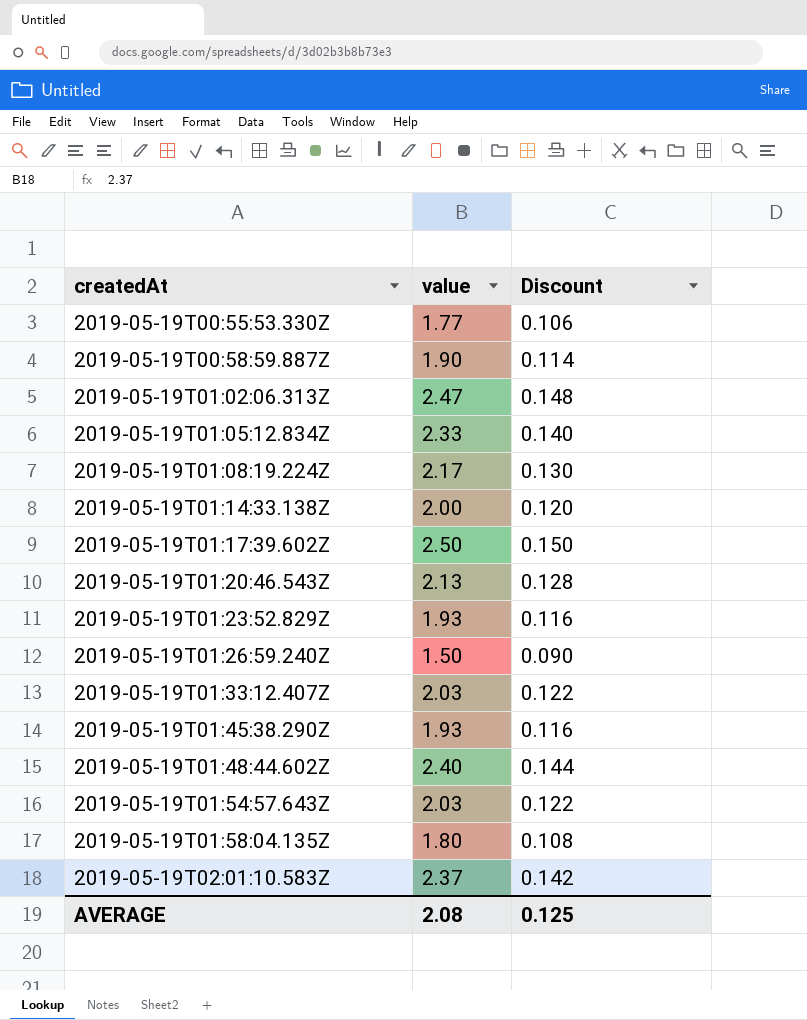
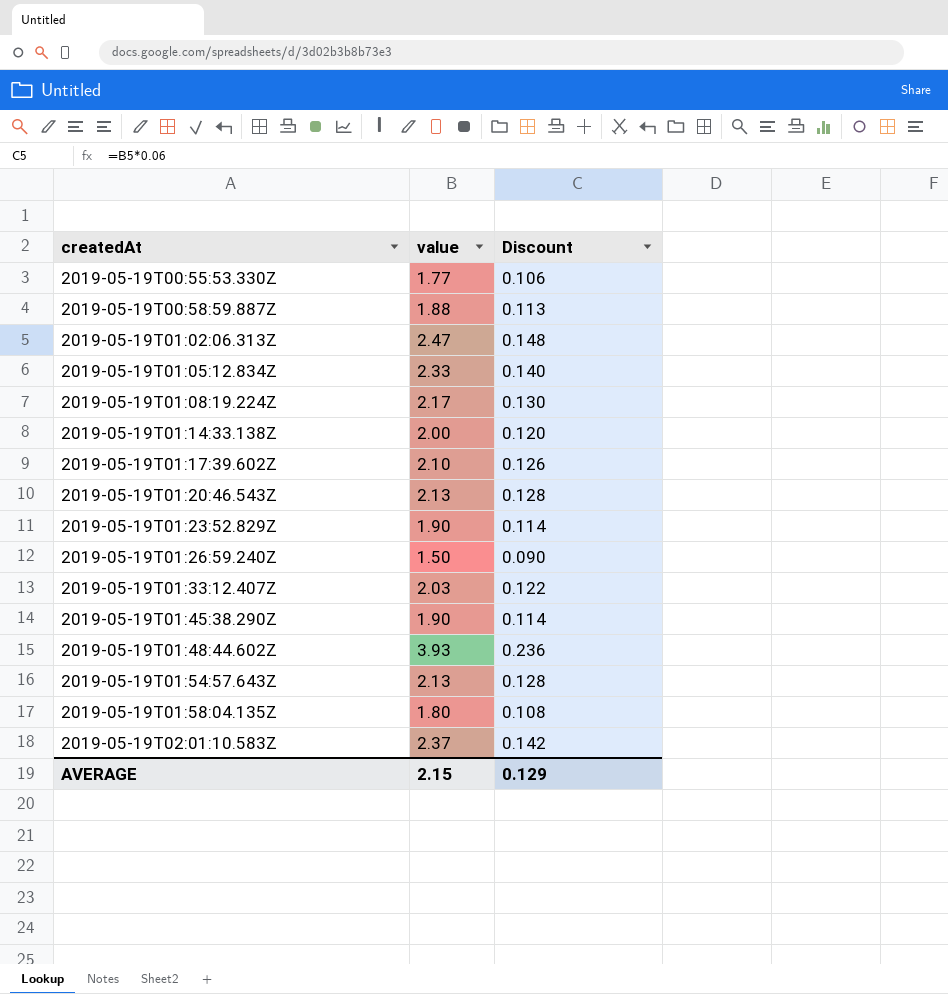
2019-05-19T00:58:59.887Z | value: 1.90 -> 1.88
2019-05-19T00:58:59.887Z | Discount: 0.114 -> 0.113
2019-05-19T01:17:39.602Z | value: 2.50 -> 2.10
2019-05-19T01:17:39.602Z | Discount: 0.150 -> 0.126
2019-05-19T01:23:52.829Z | value: 1.93 -> 1.90
2019-05-19T01:23:52.829Z | Discount: 0.116 -> 0.114
2019-05-19T01:45:38.290Z | value: 1.93 -> 1.90
2019-05-19T01:45:38.290Z | Discount: 0.116 -> 0.114
2019-05-19T01:48:44.602Z | value: 2.40 -> 3.93
2019-05-19T01:48:44.602Z | Discount: 0.144 -> 0.236
2019-05-19T01:54:57.643Z | value: 2.03 -> 2.13
2019-05-19T01:54:57.643Z | Discount: 0.122 -> 0.128
AVERAGE | value: 2.08 -> 2.15
AVERAGE | Discount: 0.125 -> 0.129

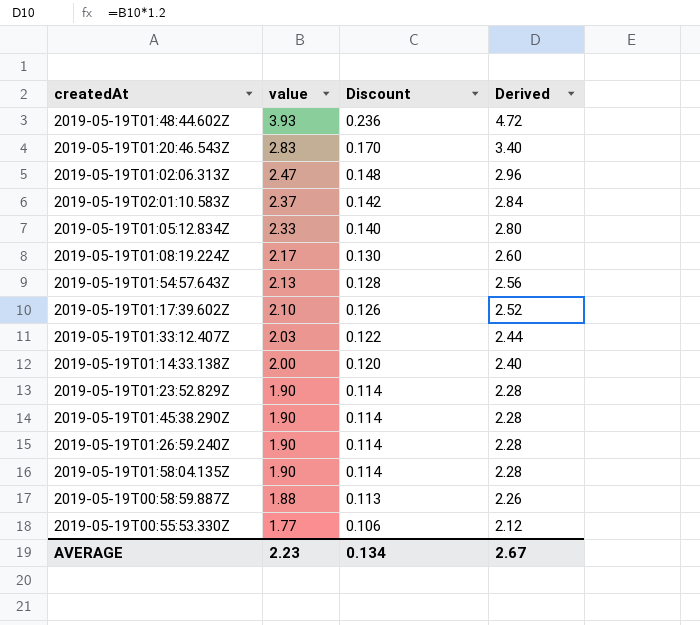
row order: createdAt ascending -> value descending
column Derived | formula: none -> [value] * 1.2
2019-05-19T01:20:46.543Z | value: 2.13 -> 2.83
2019-05-19T01:20:46.543Z | Discount: 0.128 -> 0.170
2019-05-19T01:26:59.240Z | value: 1.50 -> 1.90
2019-05-19T01:26:59.240Z | Discount: 0.090 -> 0.114
2019-05-19T01:58:04.135Z | value: 1.80 -> 1.90
2019-05-19T01:58:04.135Z | Discount: 0.108 -> 0.114
AVERAGE | value: 2.15 -> 2.23
AVERAGE | Discount: 0.129 -> 0.134

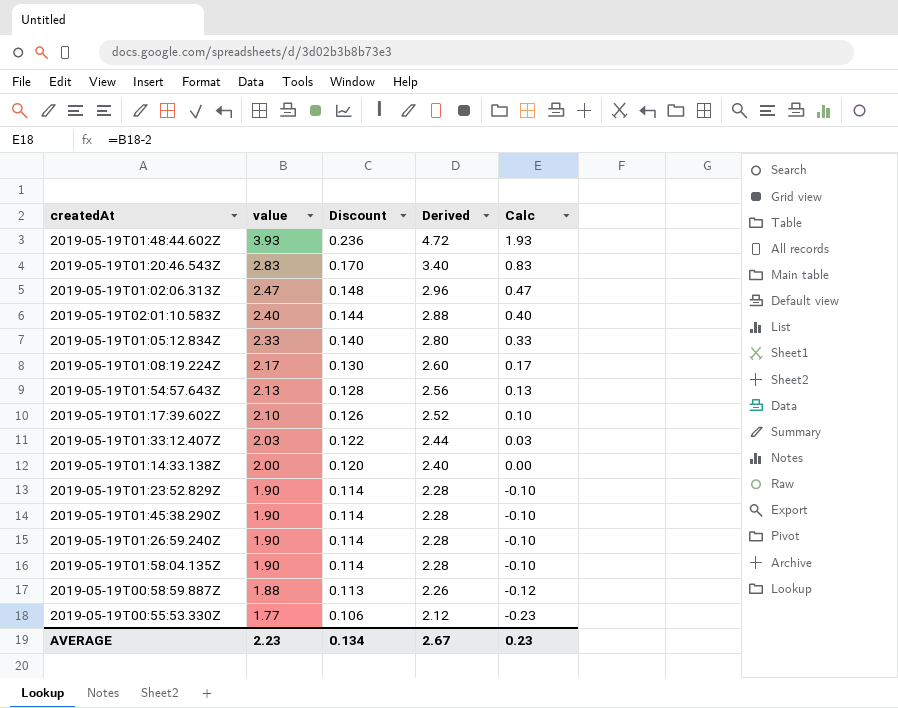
column Calc | formula: none -> [value] - 2
2019-05-19T02:01:10.583Z | value: 2.37 -> 2.40
2019-05-19T02:01:10.583Z | Discount: 0.142 -> 0.144
2019-05-19T02:01:10.583Z | Derived: 2.84 -> 2.88

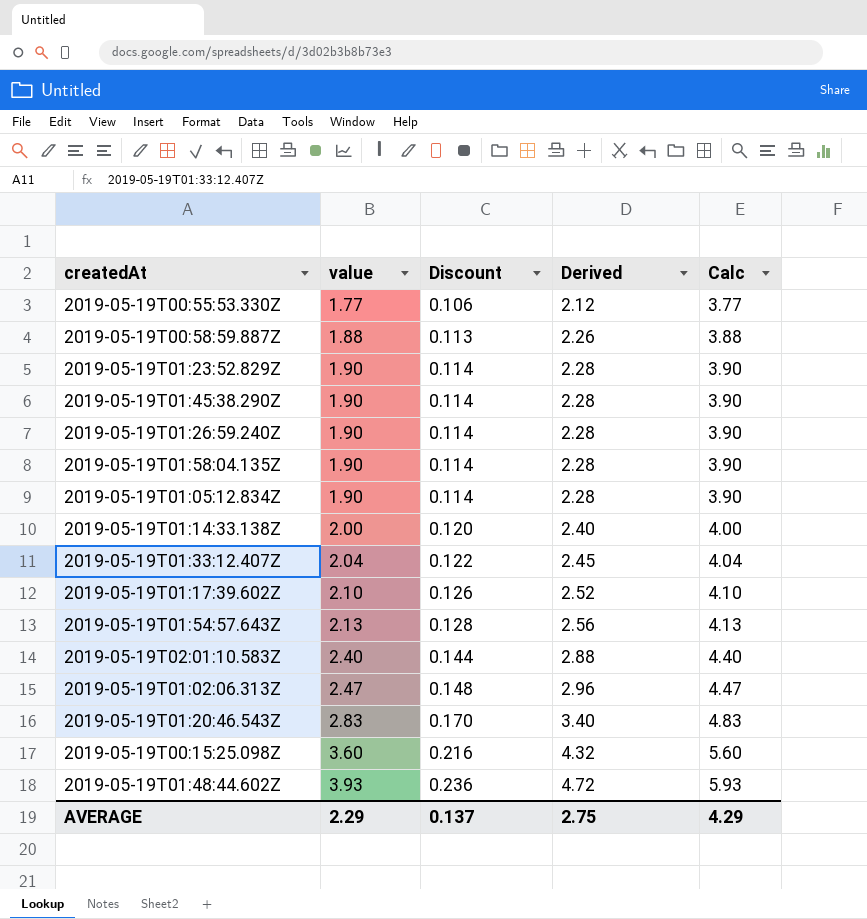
row order: value descending -> value ascending
column Calc | formula: [value] - 2 -> [value] + 2
row 2019-05-19T01:08:19.224Z: 2.17 | 0.130 | 2.60 | 0.17 -> none
2019-05-19T01:05:12.834Z | value: 2.33 -> 1.90
2019-05-19T01:05:12.834Z | Discount: 0.140 -> 0.114
2019-05-19T01:05:12.834Z | Derived: 2.80 -> 2.28
2019-05-19T01:33:12.407Z | value: 2.03 -> 2.04
2019-05-19T01:33:12.407Z | Derived: 2.44 -> 2.45
row 2019-05-19T00:15:25.098Z: none -> 3.60 | 0.216 | 4.32 | 5.60
AVERAGE | value: 2.23 -> 2.29
AVERAGE | Discount: 0.134 -> 0.137
AVERAGE | Derived: 2.67 -> 2.75
AVERAGE | Calc: 0.23 -> 4.29

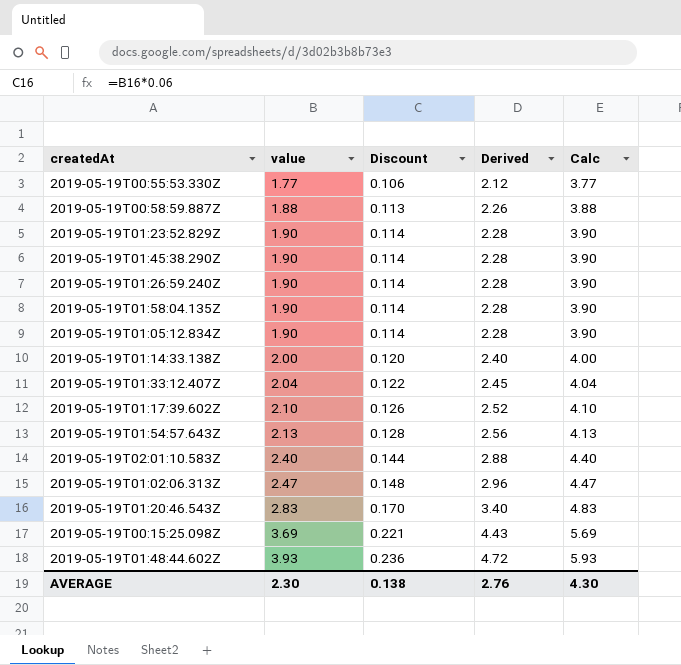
2019-05-19T00:15:25.098Z | value: 3.60 -> 3.69
2019-05-19T00:15:25.098Z | Discount: 0.216 -> 0.221
2019-05-19T00:15:25.098Z | Derived: 4.32 -> 4.43
2019-05-19T00:15:25.098Z | Calc: 5.60 -> 5.69
AVERAGE | value: 2.29 -> 2.30
AVERAGE | Discount: 0.137 -> 0.138
AVERAGE | Derived: 2.75 -> 2.76
AVERAGE | Calc: 4.29 -> 4.30

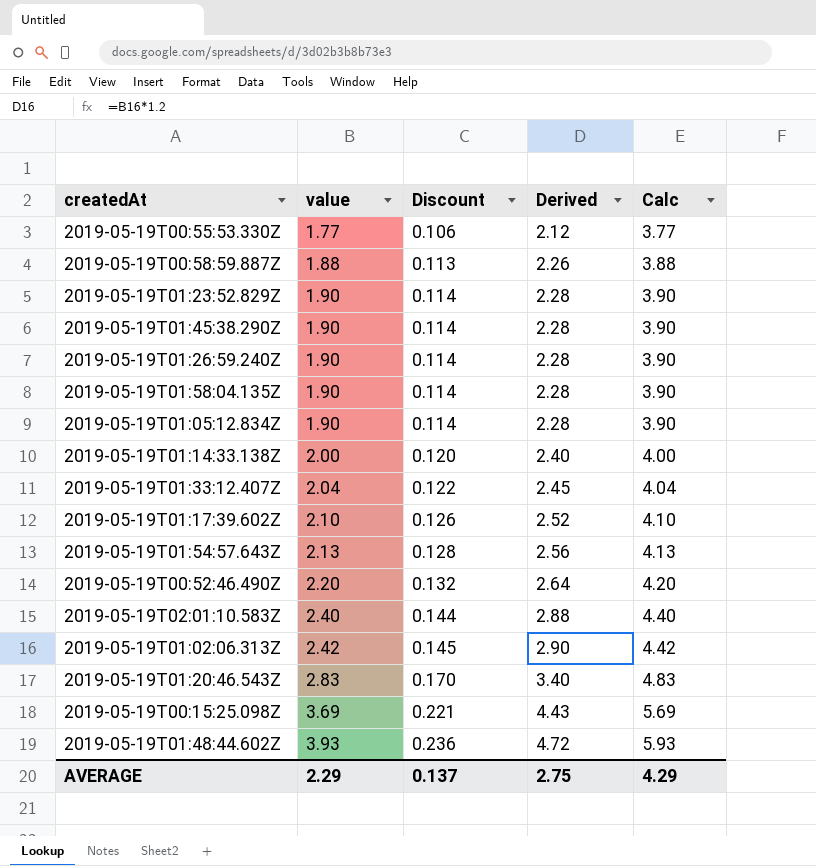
row 2019-05-19T00:52:46.490Z: none -> 2.20 | 0.132 | 2.64 | 4.20
2019-05-19T01:02:06.313Z | value: 2.47 -> 2.42
2019-05-19T01:02:06.313Z | Discount: 0.148 -> 0.145
2019-05-19T01:02:06.313Z | Derived: 2.96 -> 2.90
2019-05-19T01:02:06.313Z | Calc: 4.47 -> 4.42
AVERAGE | value: 2.30 -> 2.29
AVERAGE | Discount: 0.138 -> 0.137
AVERAGE | Derived: 2.76 -> 2.75
AVERAGE | Calc: 4.30 -> 4.29

